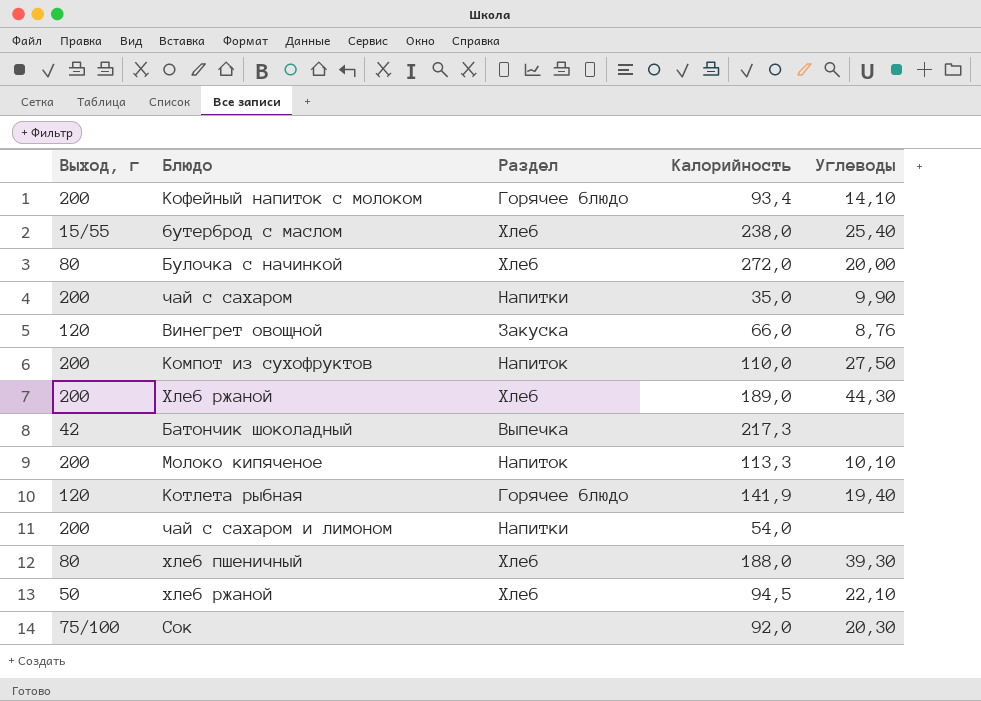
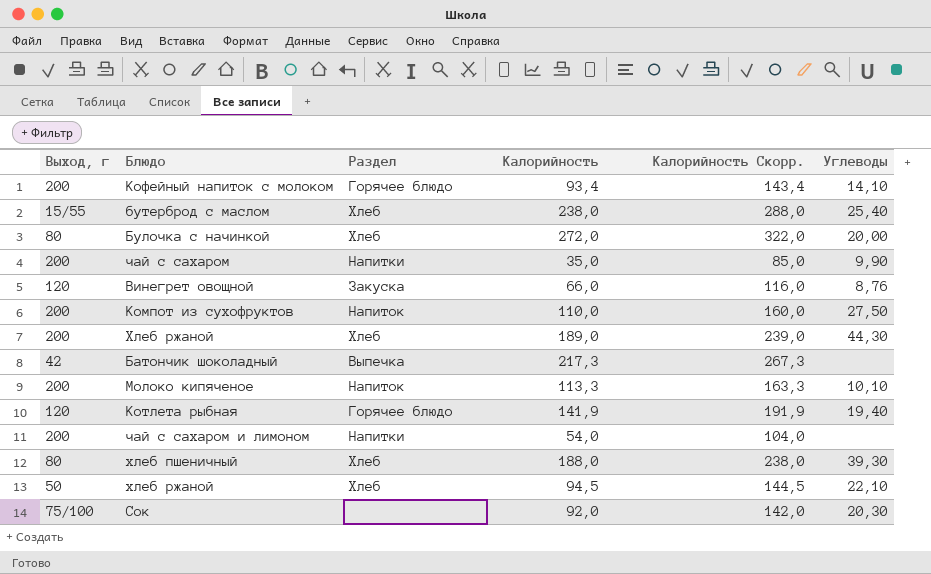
column Калорийность Скорр. | formula: none -> [Калорийность] + 50

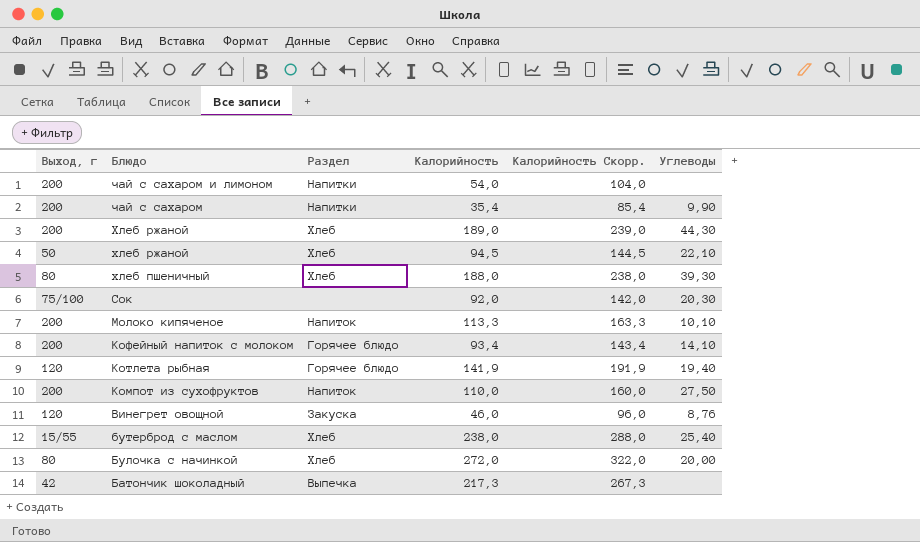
row order: none -> Блюдо descending
чай с сахаром | Калорийность: 35,0 -> 35,4
чай с сахаром | Калорийность Скорр.: 85,0 -> 85,4
Винегрет овощной | Калорийность: 66,0 -> 46,0
Винегрет овощной | Калорийность Скорр.: 116,0 -> 96,0

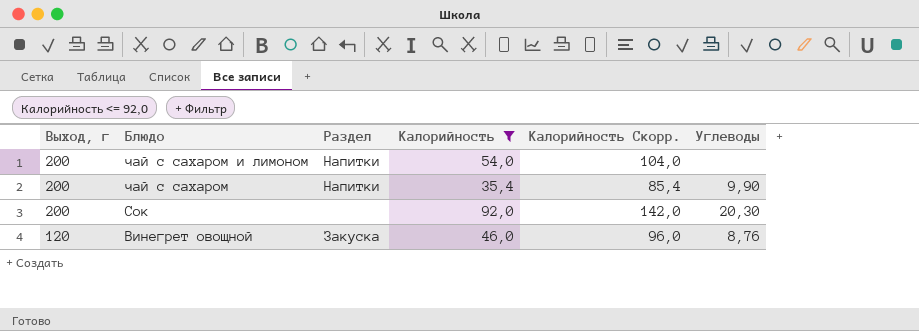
filter: none -> Калорийность <= 92,0
Сок | Выход, г: 75/100 -> 200

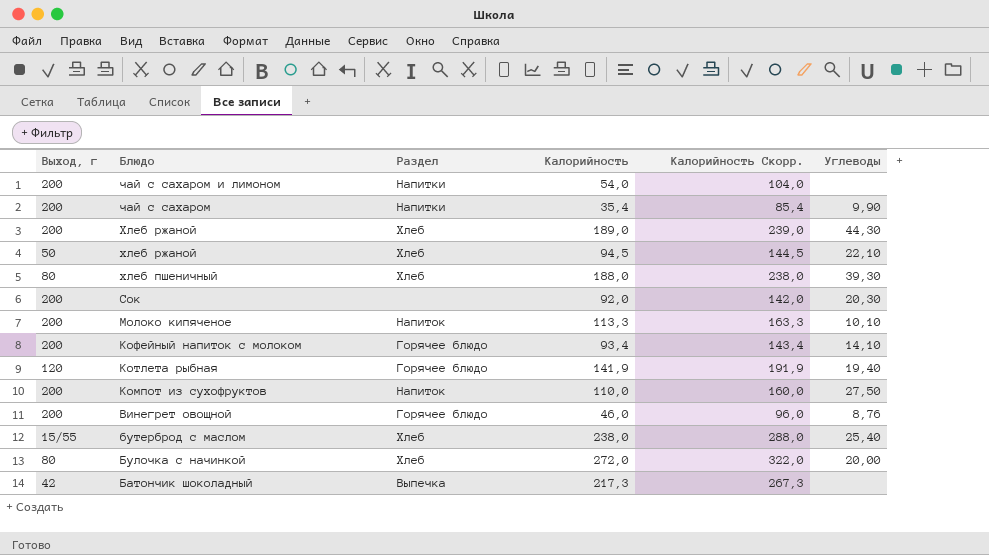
filter: Калорийность <= 92,0 -> none
Винегрет овощной | Выход, г: 120 -> 200
Винегрет овощной | Раздел: Закуска -> Горячее блюдо

